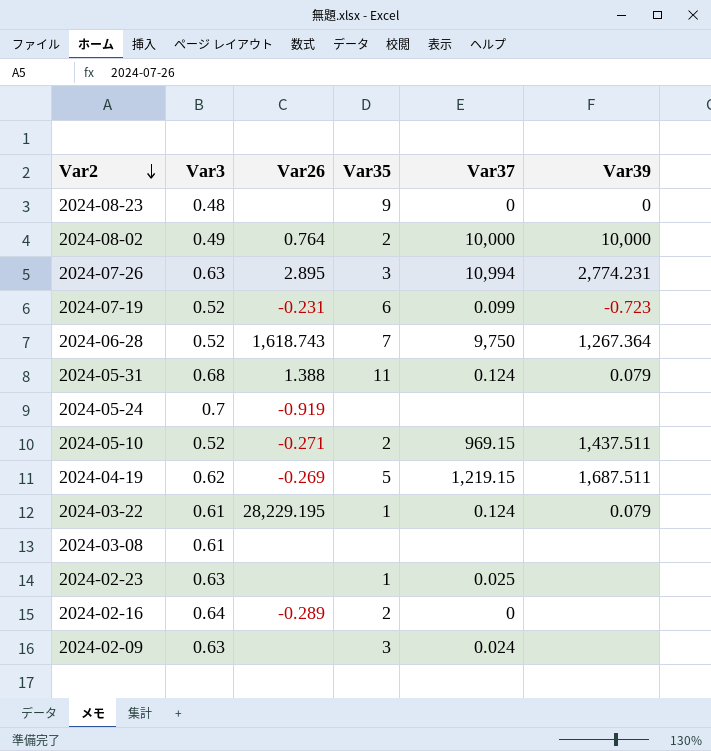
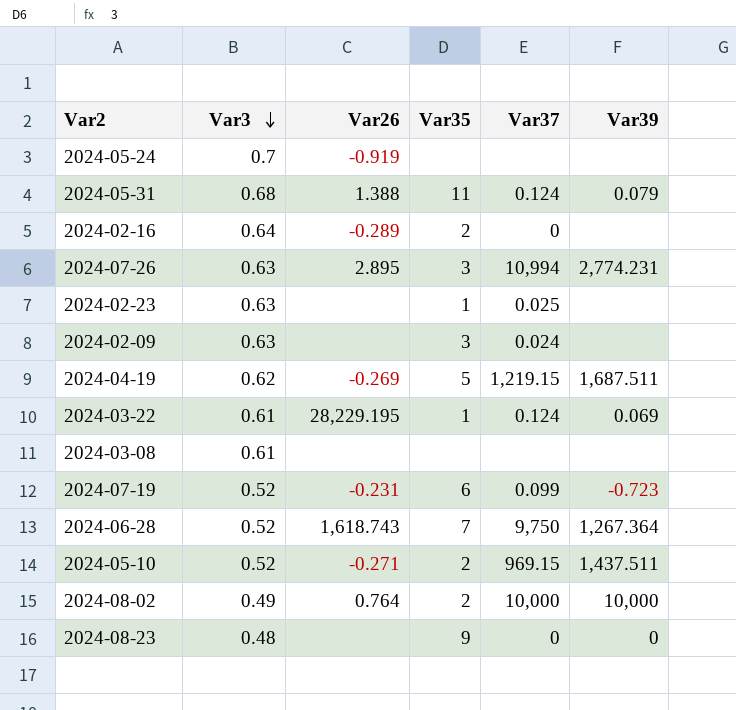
row order: Var2 descending -> Var3 descending
2024-03-22 | Var39: 0.079 -> 0.069

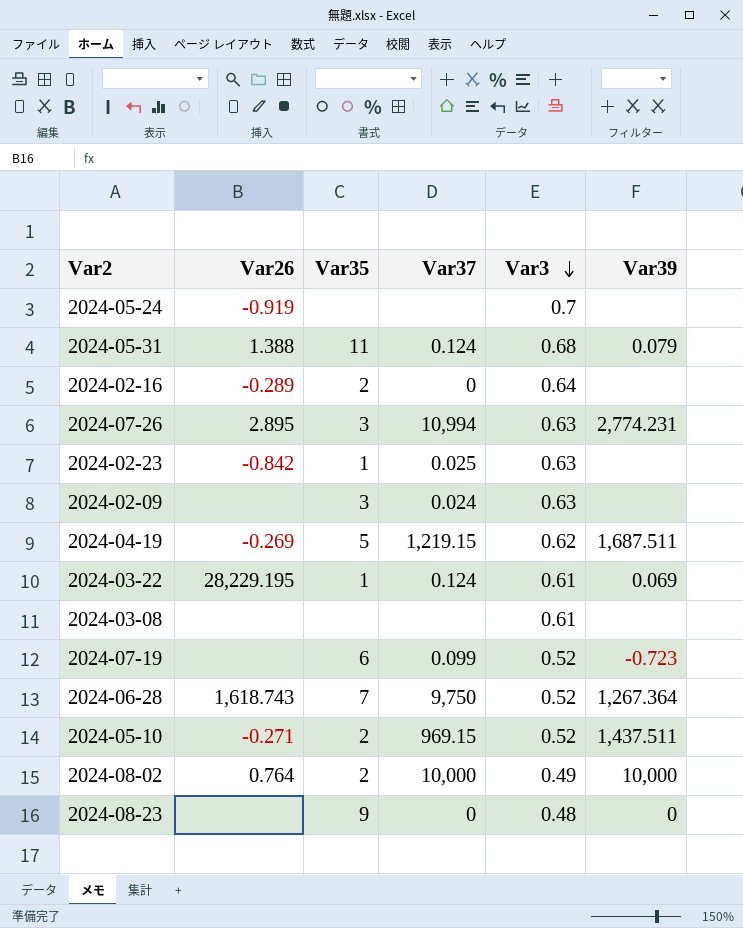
column Var3 | position: 2 -> 5
2024-02-23 | Var26: none -> -0.842
2024-07-19 | Var26: -0.231 -> none

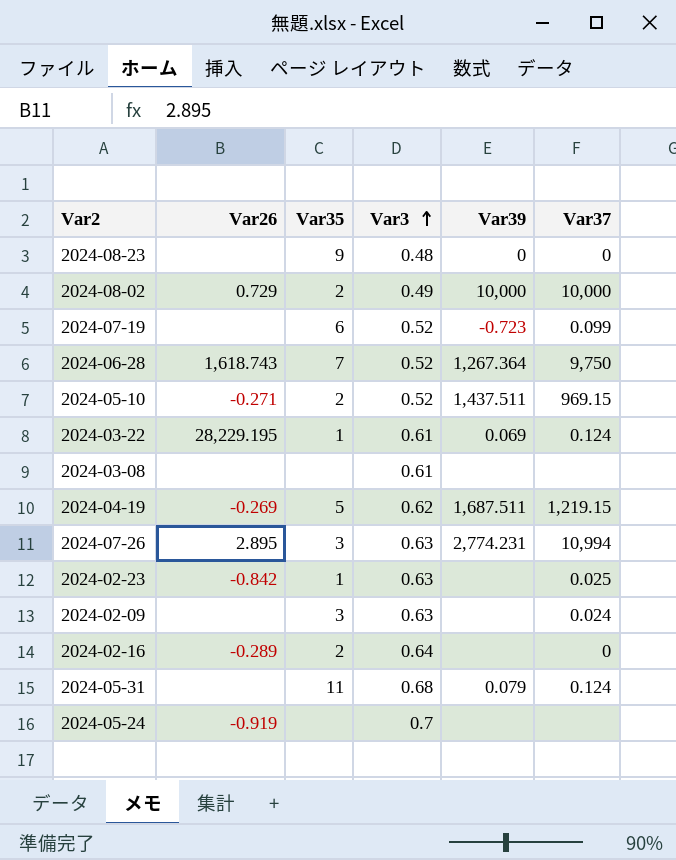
row order: Var3 descending -> Var3 ascending
column Var37 | position: 4 -> 6
2024-08-02 | Var26: 0.764 -> 0.729
2024-05-31 | Var26: 1.388 -> none

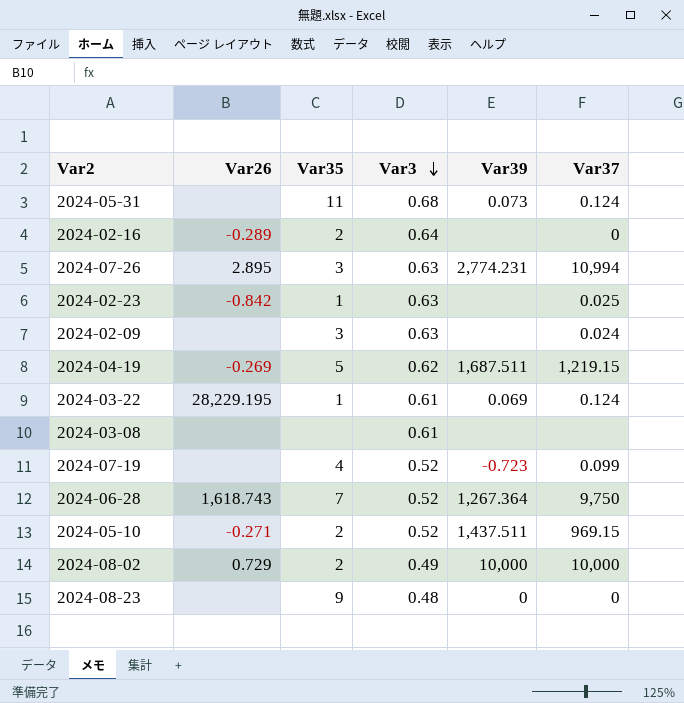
row order: Var3 ascending -> Var3 descending
row 2024-05-24: -0.919 | none | 0.7 | none | none -> none
2024-05-31 | Var39: 0.079 -> 0.073
2024-07-19 | Var35: 6 -> 4

